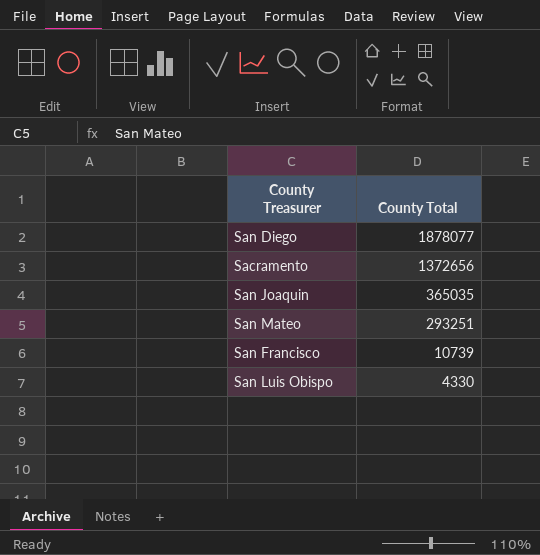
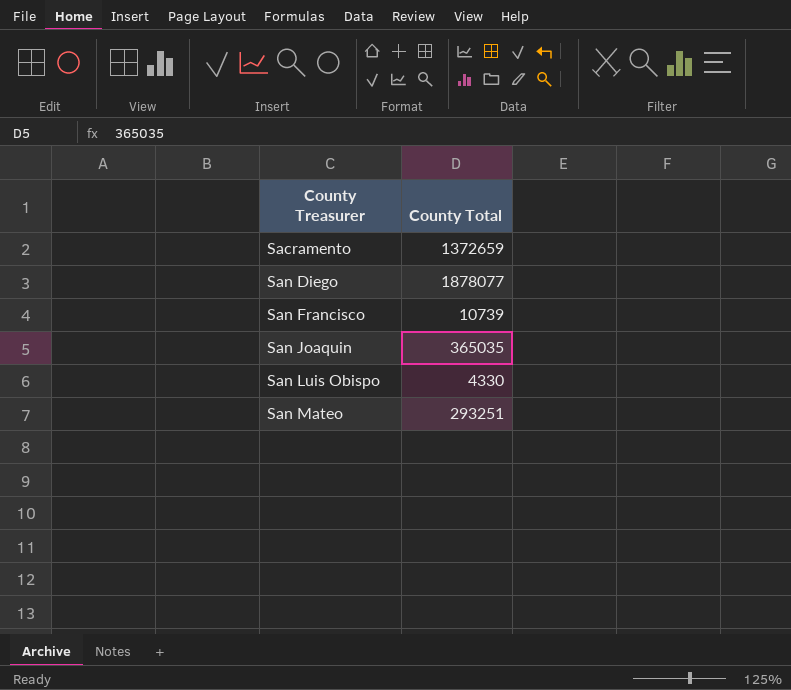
row order: County Total descending -> County Treasurer ascending
Sacramento | County Total: 1372656 -> 1372659

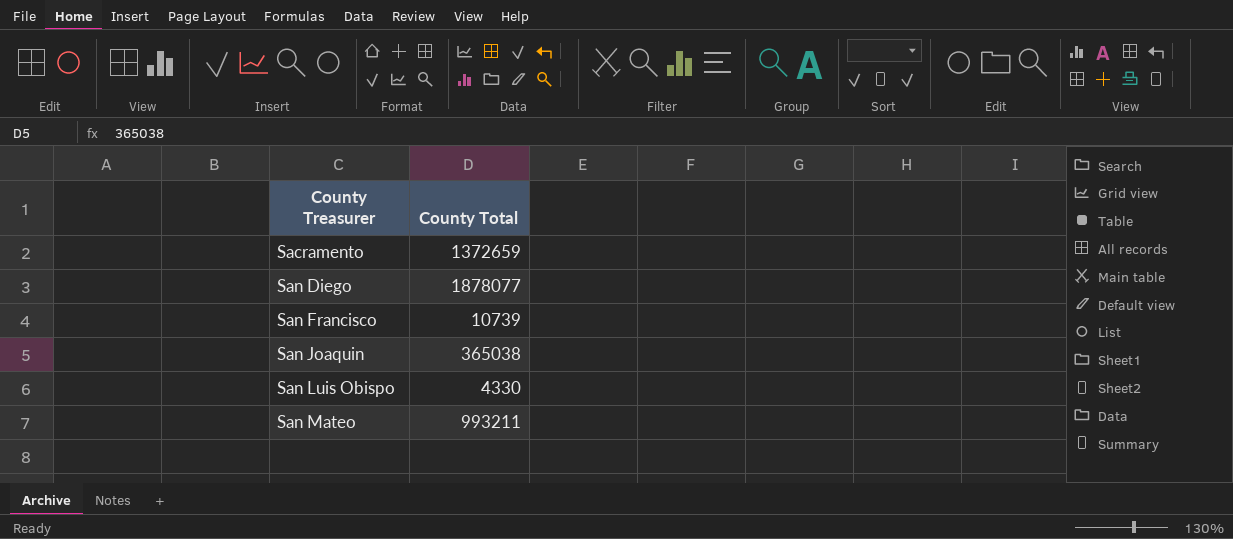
San Joaquin | County Total: 365035 -> 365038
San Mateo | County Total: 293251 -> 993211

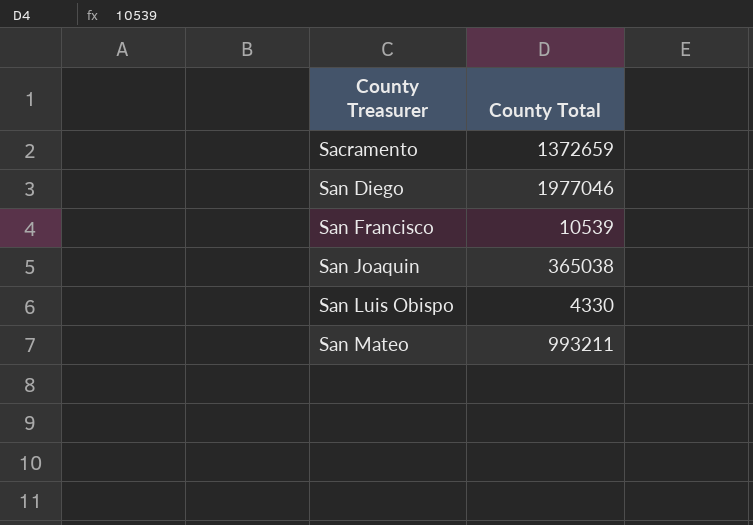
San Diego | County Total: 1878077 -> 1977046
San Francisco | County Total: 10739 -> 10539

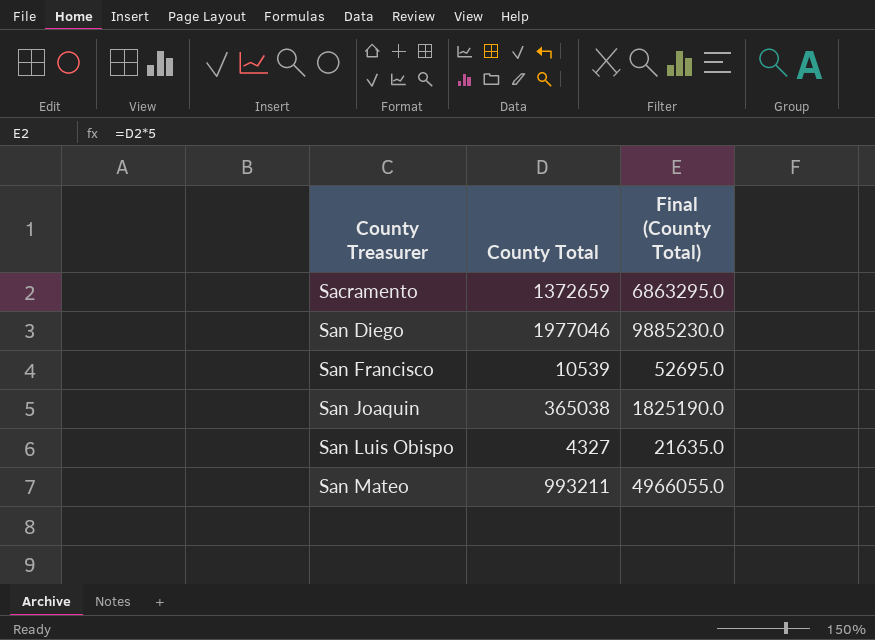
column Final (County Total) | formula: none -> [County Total] * 5
San Luis Obispo | County Total: 4330 -> 4327

